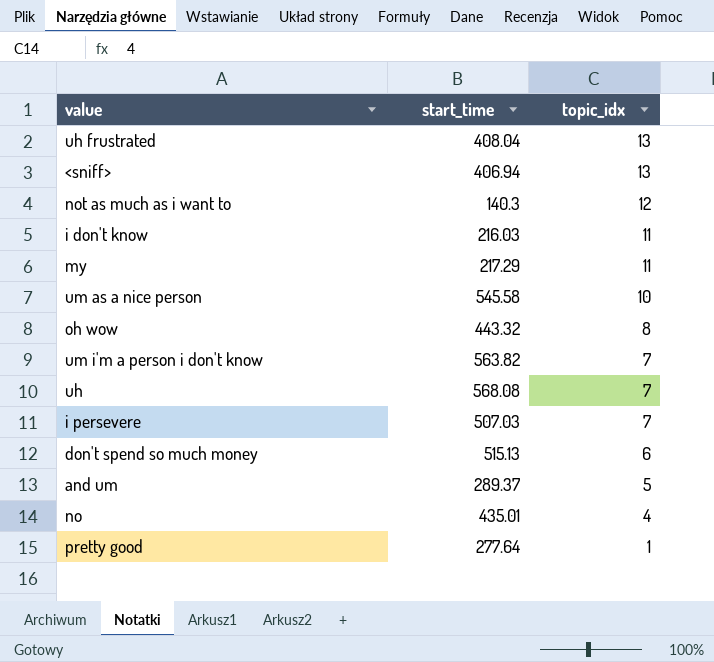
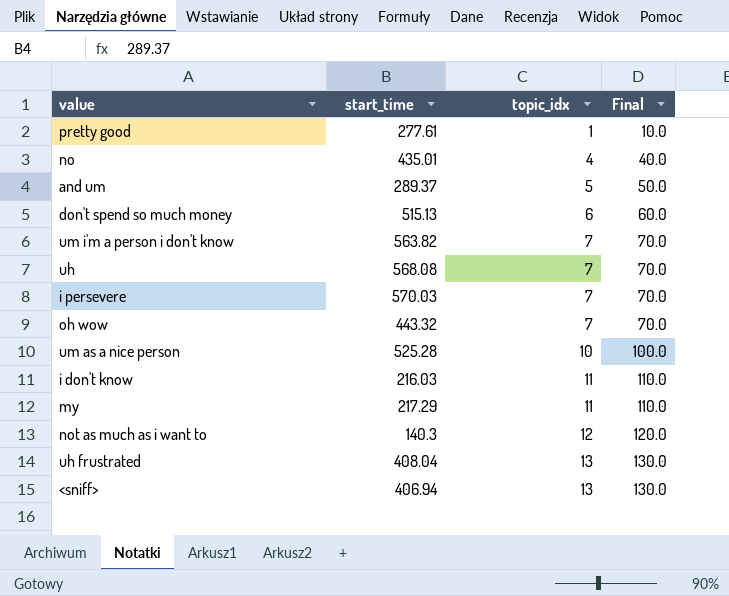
row order: topic_idx descending -> topic_idx ascending
column Final | formula: none -> [topic_idx] * 10
pretty good | start_time: 277.64 -> 277.61
i persevere | start_time: 507.03 -> 570.03
oh wow | topic_idx: 8 -> 7
um as a nice person | start_time: 545.58 -> 525.28

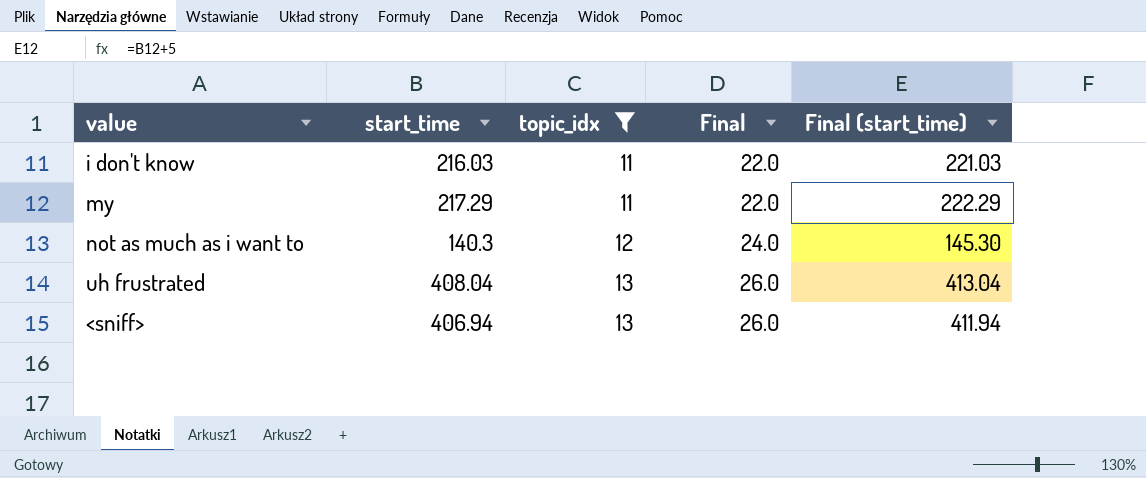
filter: none -> topic_idx >= 11
column Final | formula: [topic_idx] * 10 -> [topic_idx] * 2
column Final (start_time) | formula: none -> [start_time] + 5

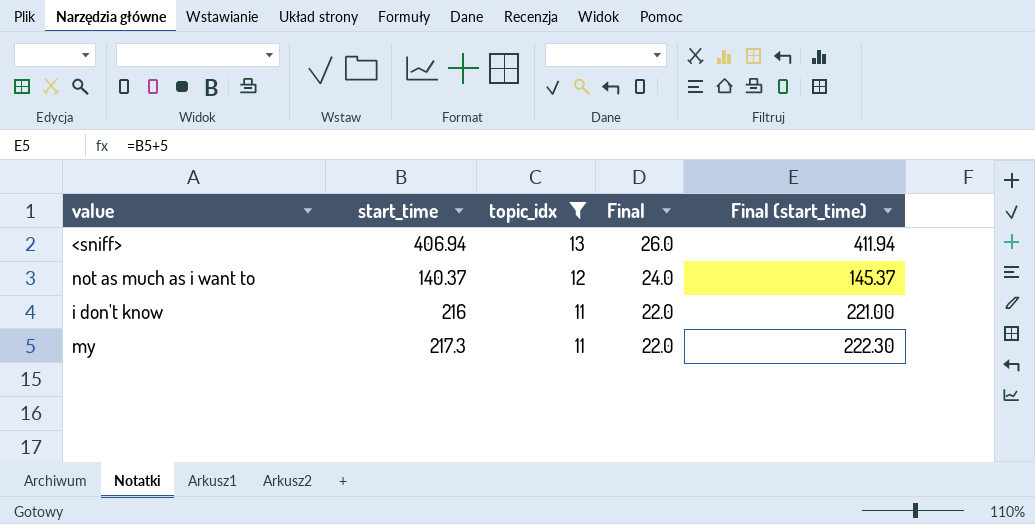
row order: topic_idx ascending -> topic_idx descending
row uh frustrated: 408.04 | 13 | 26.0 | 413.04 -> none
not as much as i want to | start_time: 140.3 -> 140.37
not as much as i want to | Final (start_time): 145.30 -> 145.37
i don't know | start_time: 216.03 -> 216
i don't know | Final (start_time): 221.03 -> 221.00
my | start_time: 217.29 -> 217.3
my | Final (start_time): 222.29 -> 222.30

